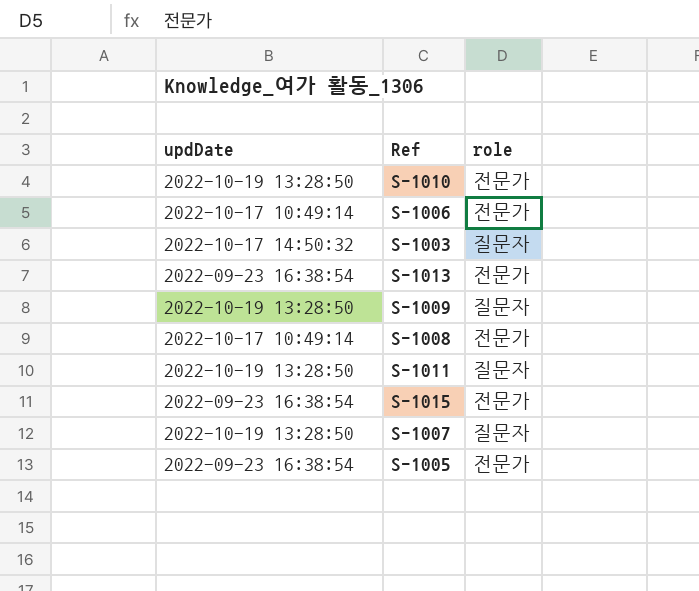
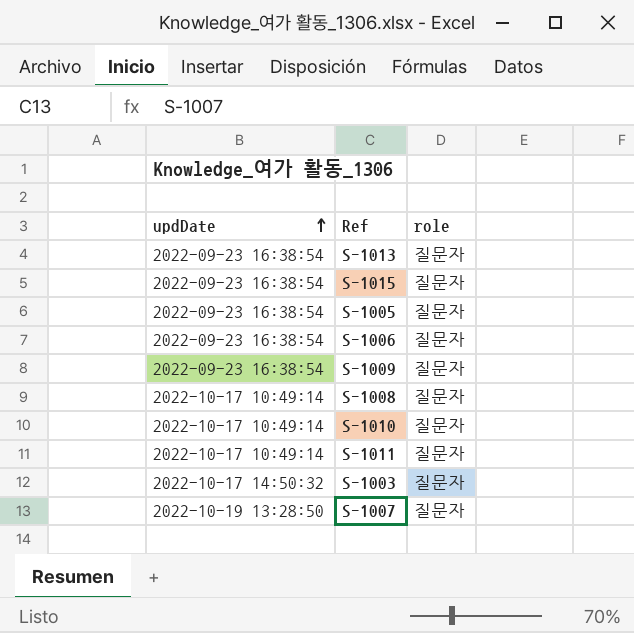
row order: none -> updDate ascending
S-1013 | role: 전문가 -> 질문자
S-1015 | role: 전문가 -> 질문자
S-1005 | role: 전문가 -> 질문자
S-1006 | updDate: 2022-10-17 10:49:14 -> 2022-09-23 16:38:54
S-1006 | role: 전문가 -> 질문자
S-1009 | updDate: 2022-10-19 13:28:50 -> 2022-09-23 16:38:54
S-1008 | role: 전문가 -> 질문자
S-1010 | updDate: 2022-10-19 13:28:50 -> 2022-10-17 10:49:14
S-1010 | role: 전문가 -> 질문자
S-1011 | updDate: 2022-10-19 13:28:50 -> 2022-10-17 10:49:14

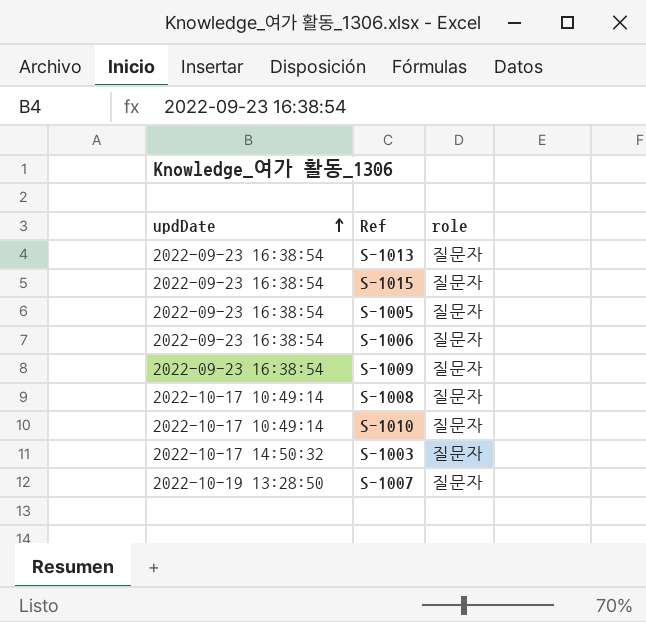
row S-1011: 2022-10-17 10:49:14 | 질문자 -> none

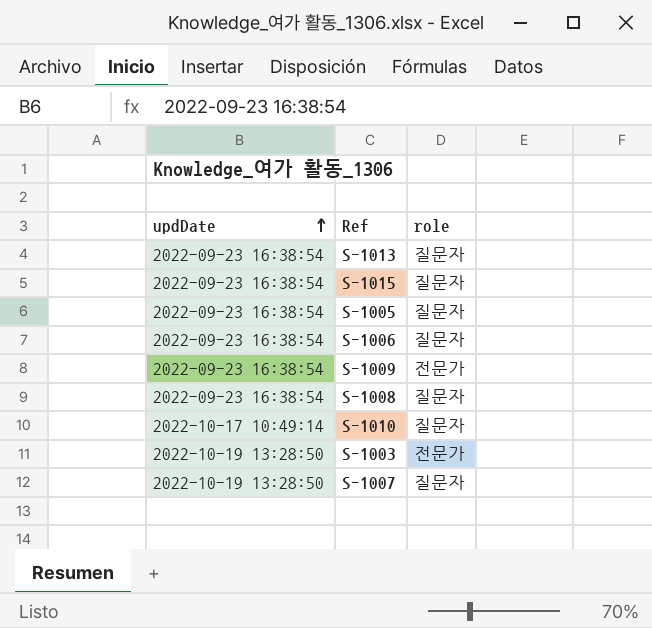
S-1009 | role: 질문자 -> 전문가
S-1008 | updDate: 2022-10-17 10:49:14 -> 2022-09-23 16:38:54
S-1003 | updDate: 2022-10-17 14:50:32 -> 2022-10-19 13:28:50
S-1003 | role: 질문자 -> 전문가

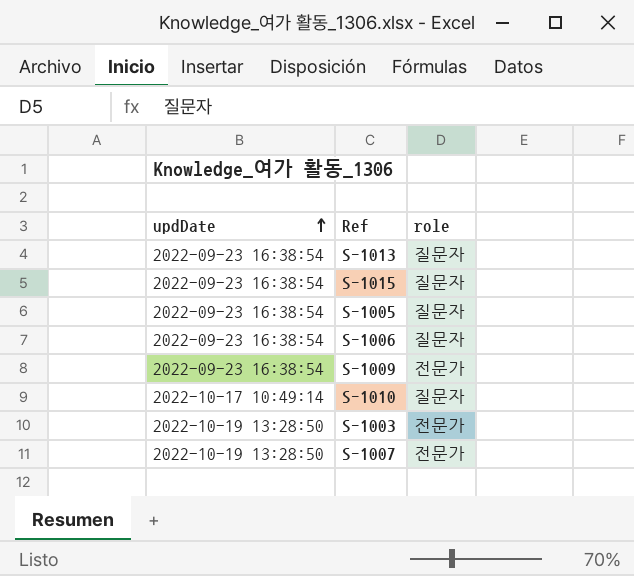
row S-1008: 2022-09-23 16:38:54 | 질문자 -> none
S-1007 | role: 질문자 -> 전문가

